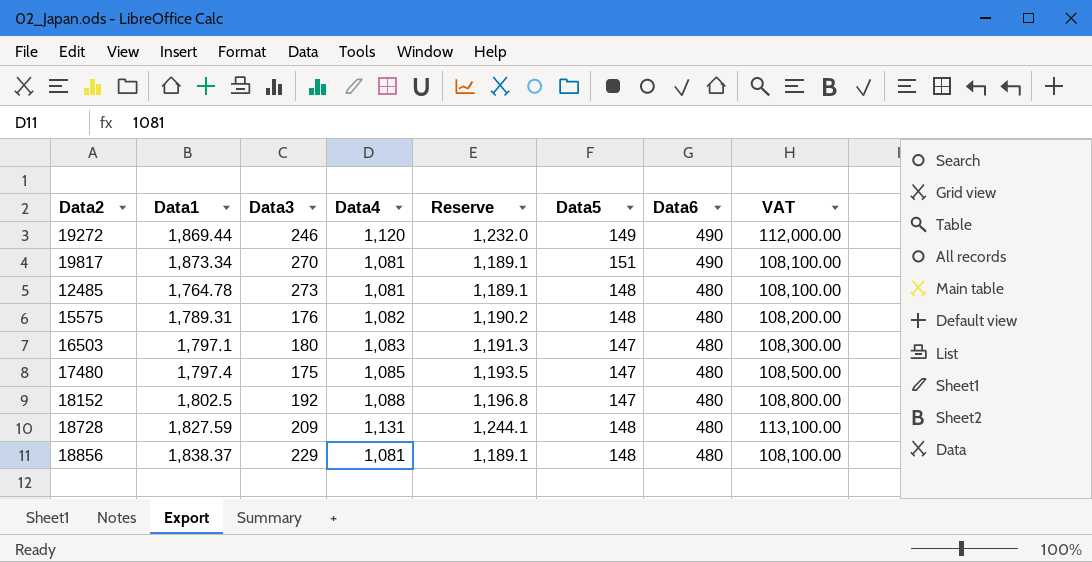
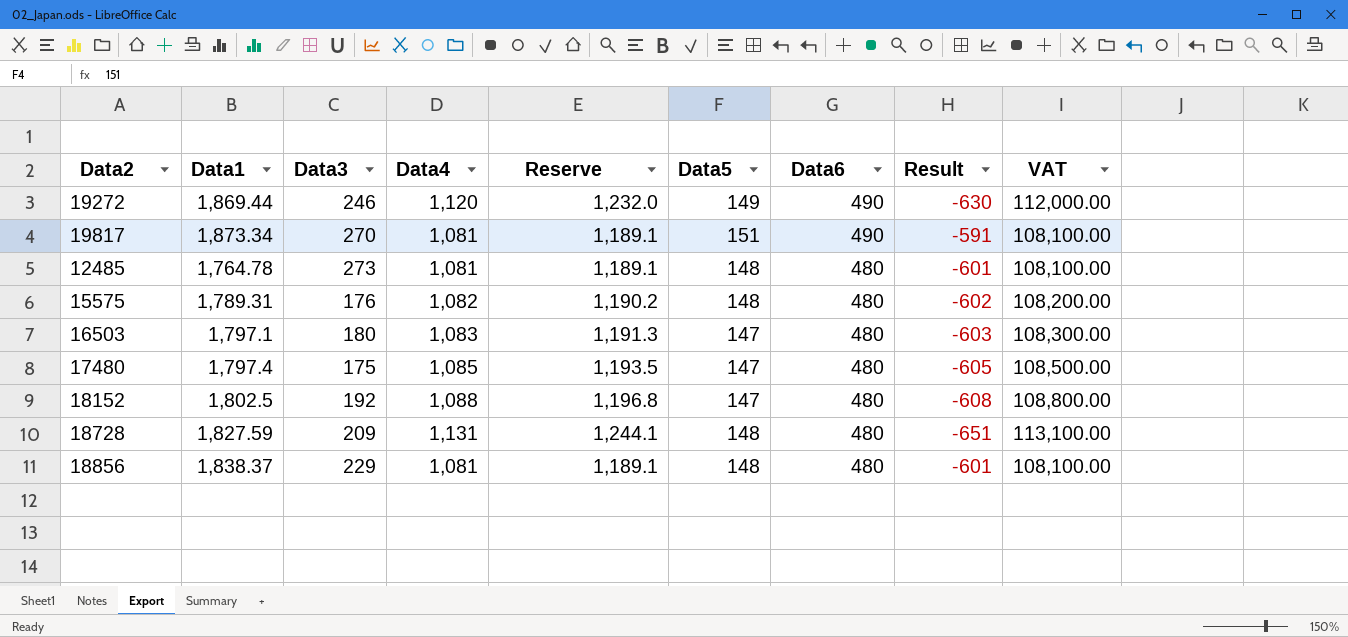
column Result | formula: none -> [Data6] - [Data4]

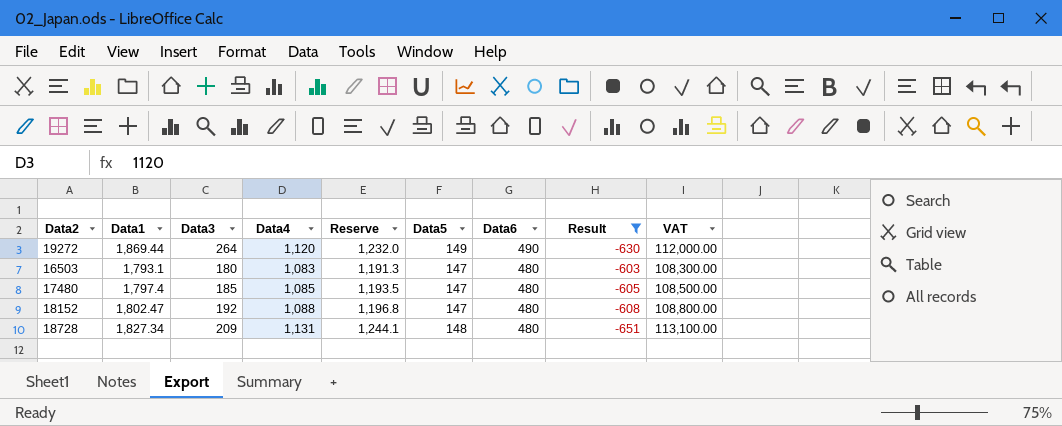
filter: none -> Result <= -603
19272 | Data3: 246 -> 264
16503 | Data1: 1,797.1 -> 1,793.1
17480 | Data3: 175 -> 185
18152 | Data1: 1,802.5 -> 1,802.47
18728 | Data1: 1,827.59 -> 1,827.34

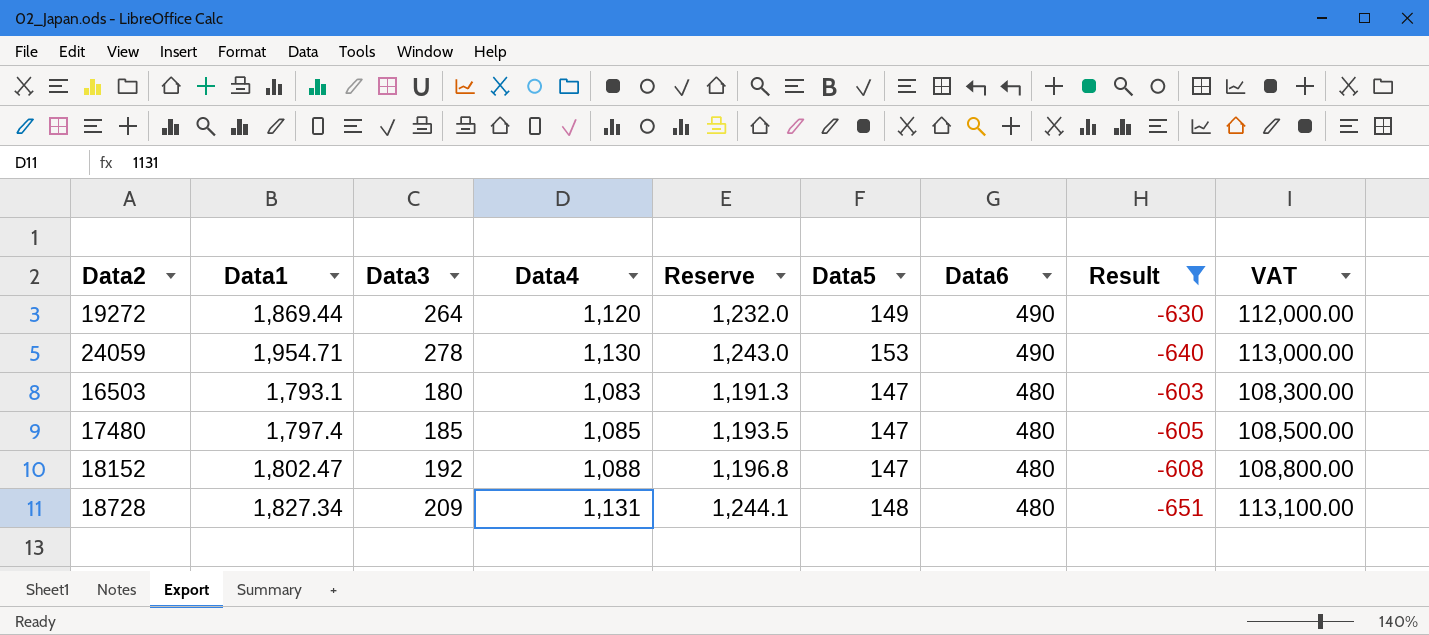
row 24059: none -> 1,954.71 | 278 | 1,130 | 1,243.0 | 153 | 490 | -640 | 113,000.00

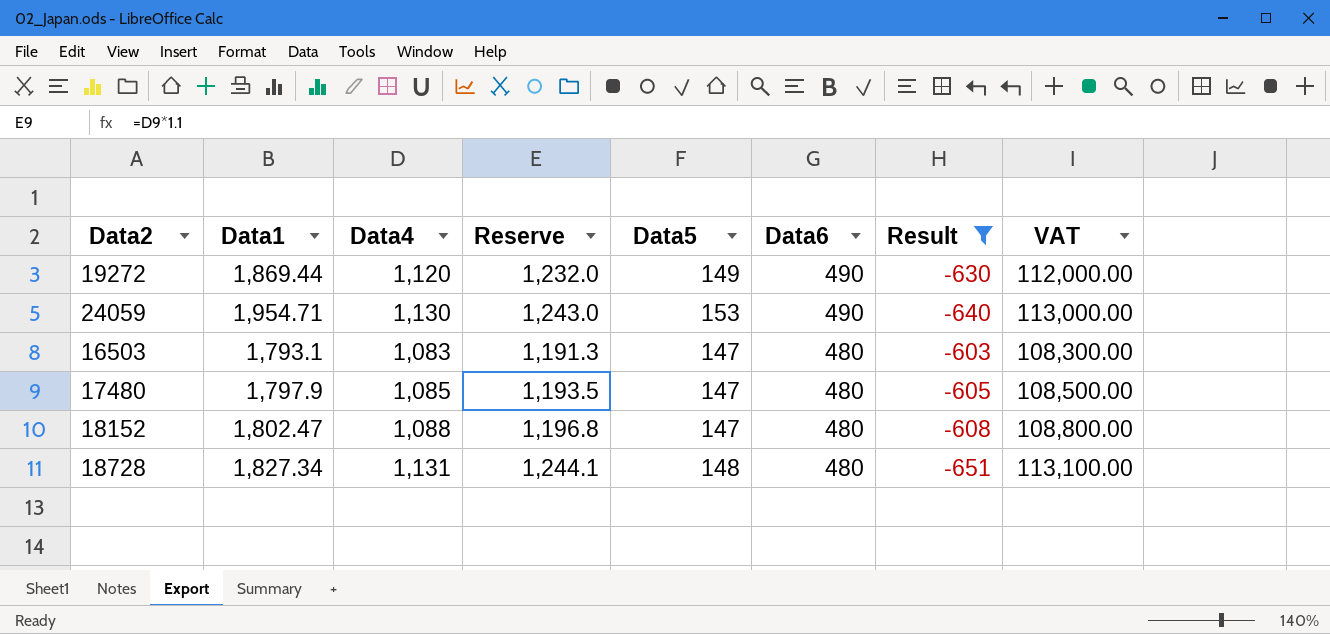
column Data3 | position: 3 -> none
17480 | Data1: 1,797.4 -> 1,797.9

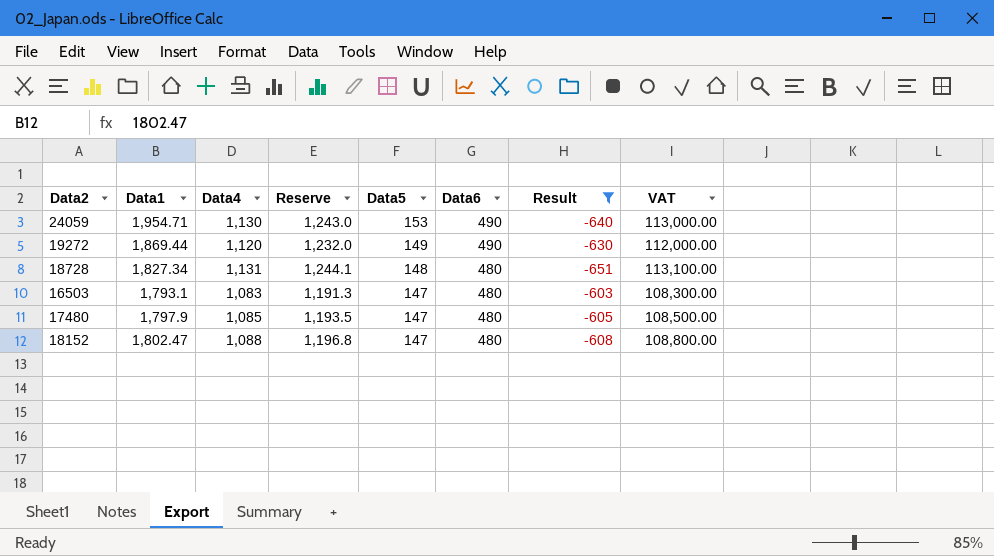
row order: Data6 descending -> Data5 descending

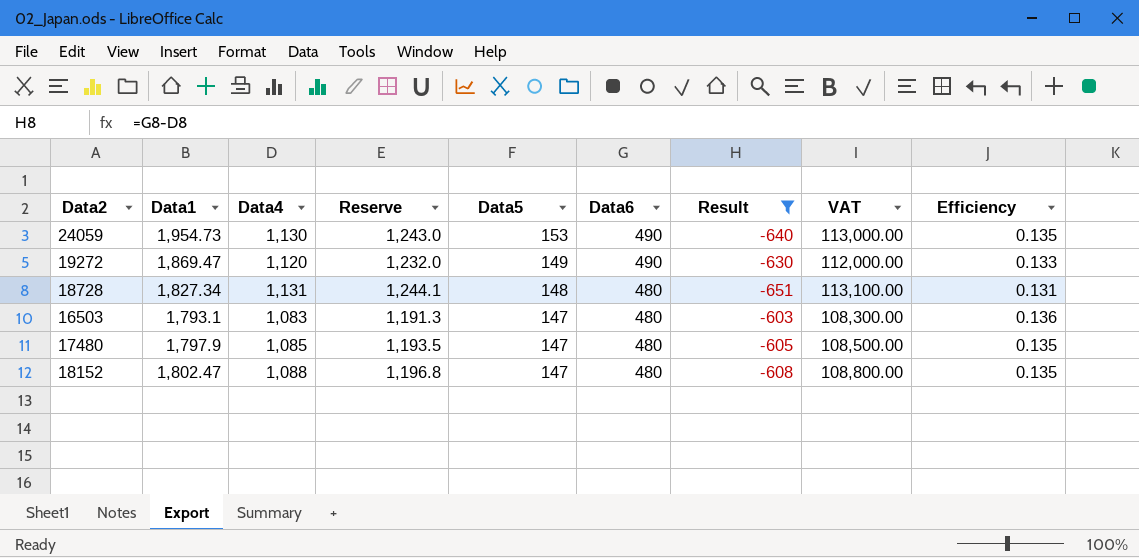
column Efficiency | formula: none -> [Data5] / [Data4]
24059 | Data1: 1,954.71 -> 1,954.73
19272 | Data1: 1,869.44 -> 1,869.47

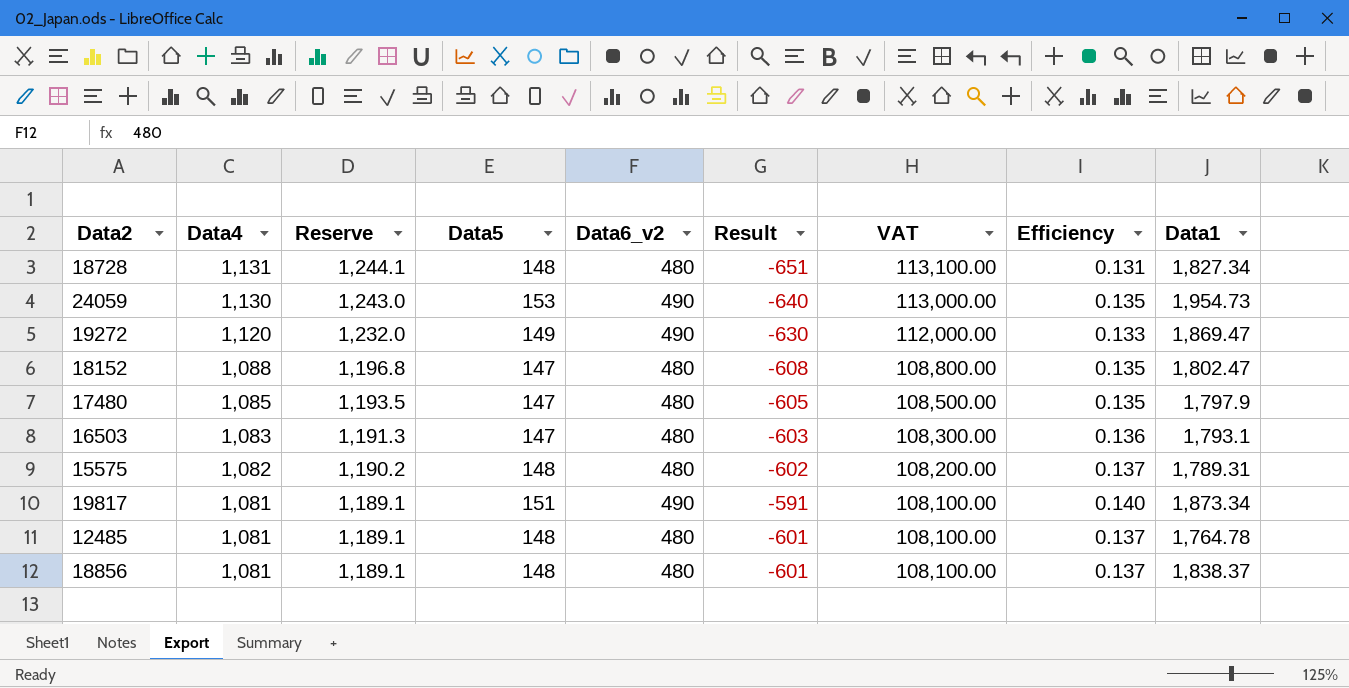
filter: Result <= -603 -> none
row order: Data5 descending -> Data4 descending
column name: Data6 -> Data6_v2
column Data1 | position: 2 -> 9

